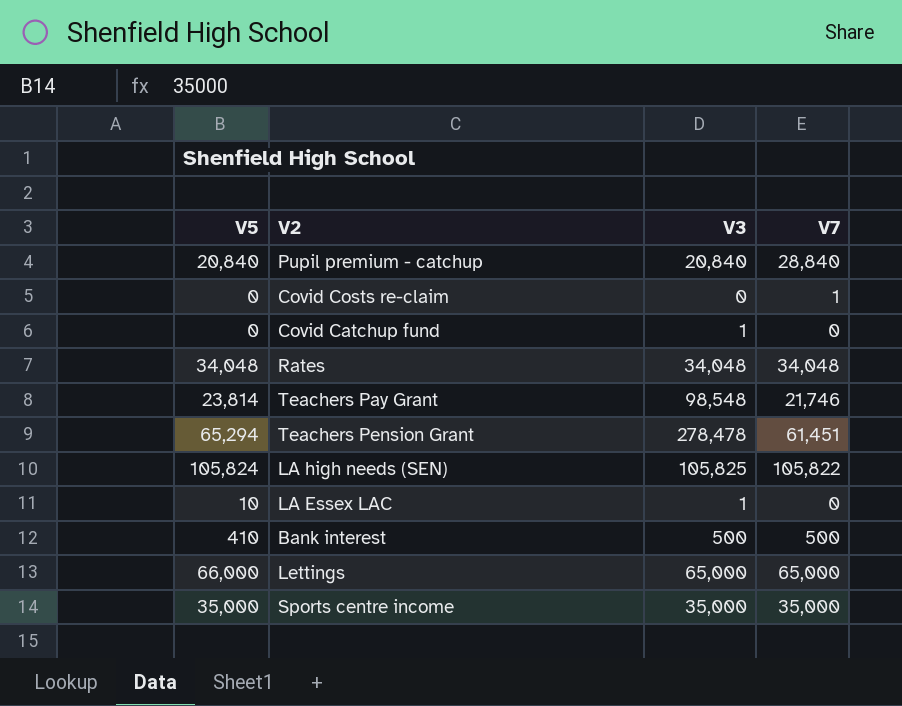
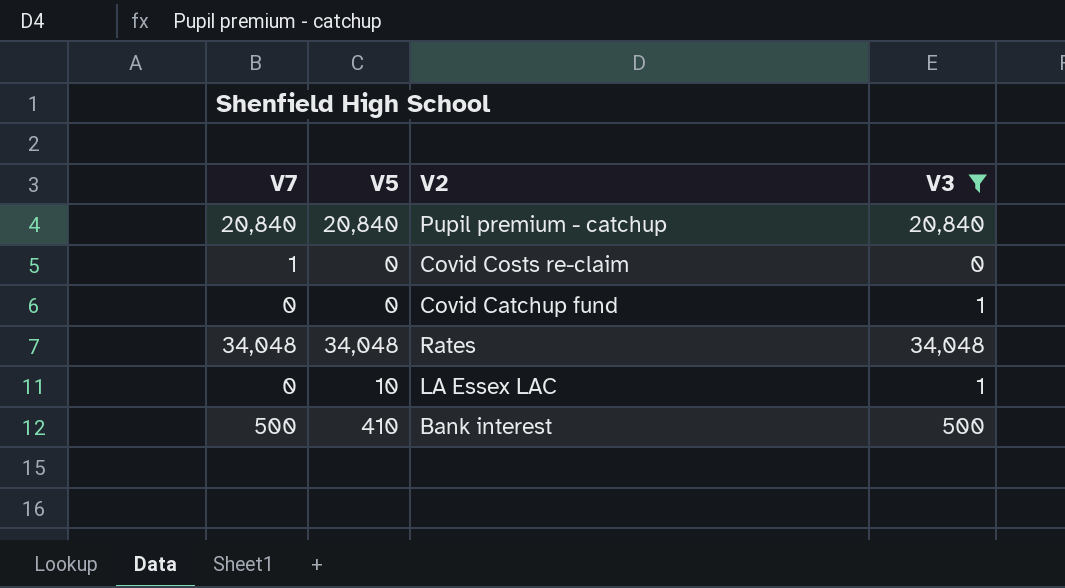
filter: none -> V3 <= 34,048
column V7 | position: 4 -> 1
Pupil premium - catchup | V7: 28,840 -> 20,840

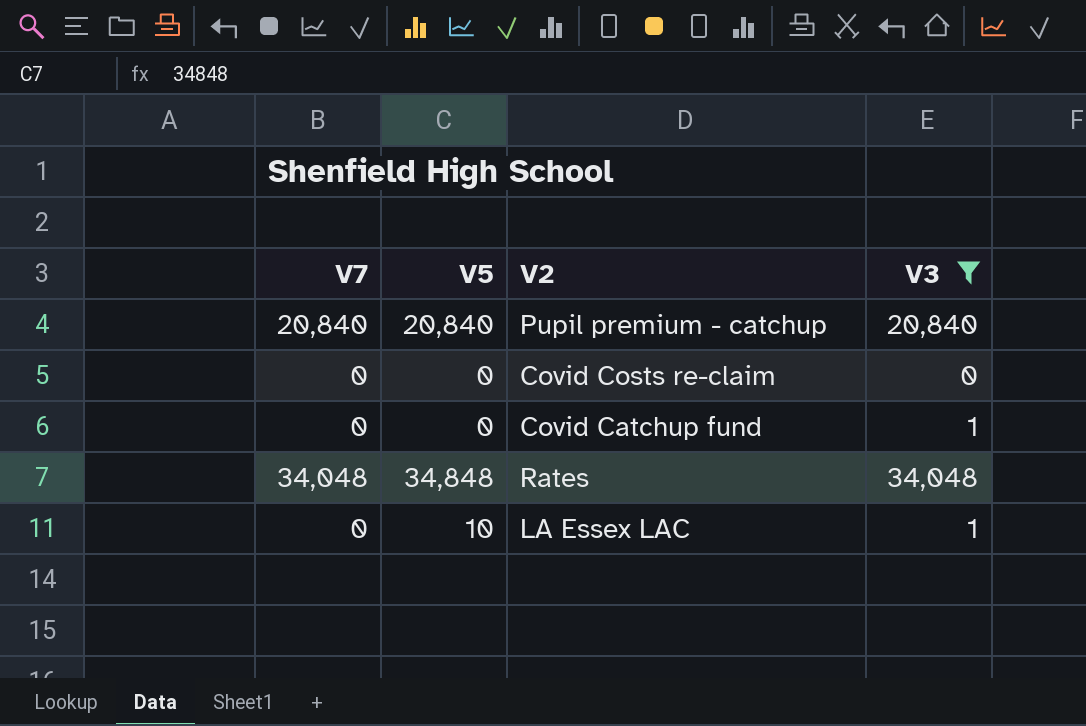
row Bank interest: 500 | 410 | 500 -> none
Covid Costs re-claim | V7: 1 -> 0
Rates | V5: 34,048 -> 34,848

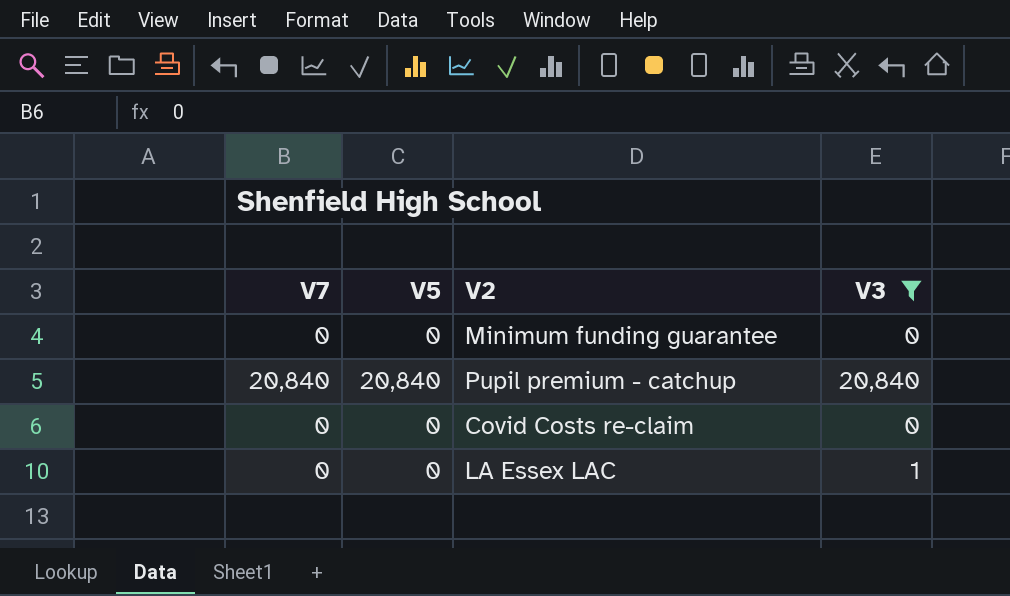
row Covid Catchup fund: 0 | 0 | 1 -> none
row Rates: 34,048 | 34,848 | 34,048 -> none
row Minimum funding guarantee: none -> 0 | 0 | 0
LA Essex LAC | V5: 10 -> 0

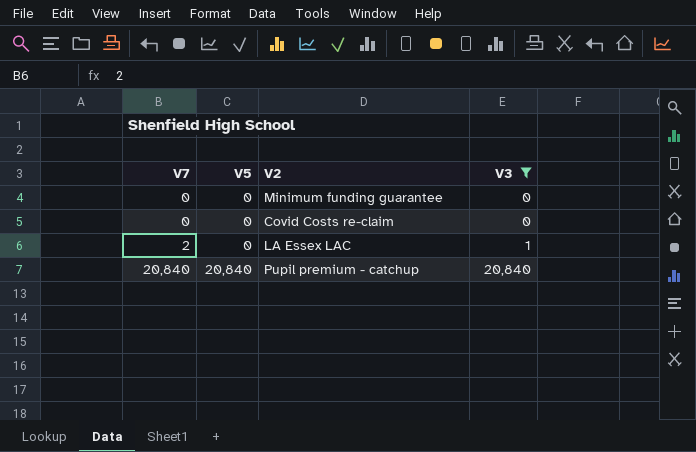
row order: none -> V7 ascending
LA Essex LAC | V7: 0 -> 2

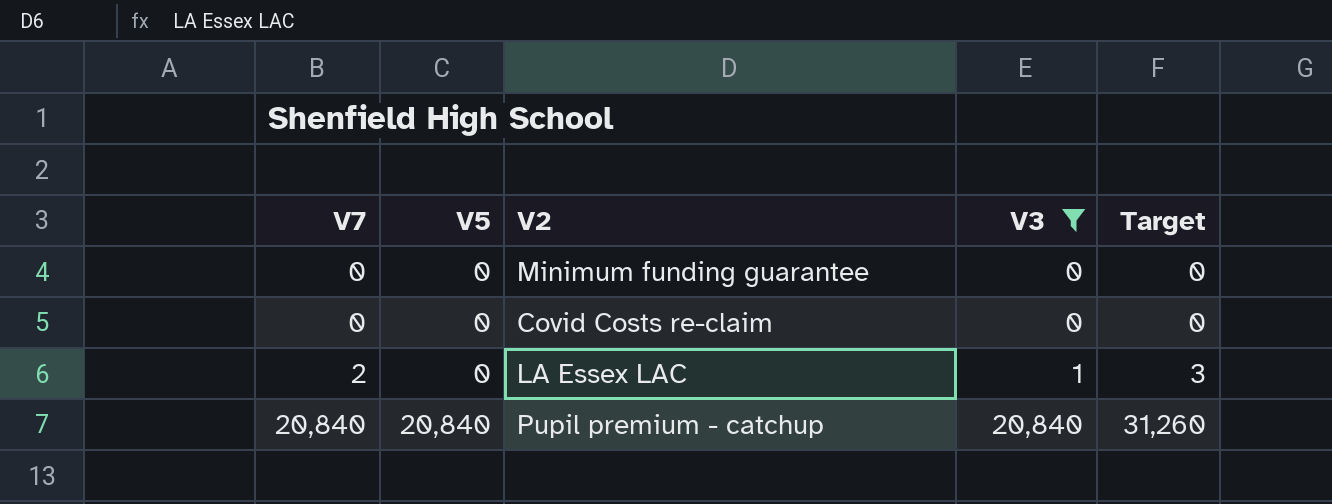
column Target | formula: none -> [V7] * 1.5

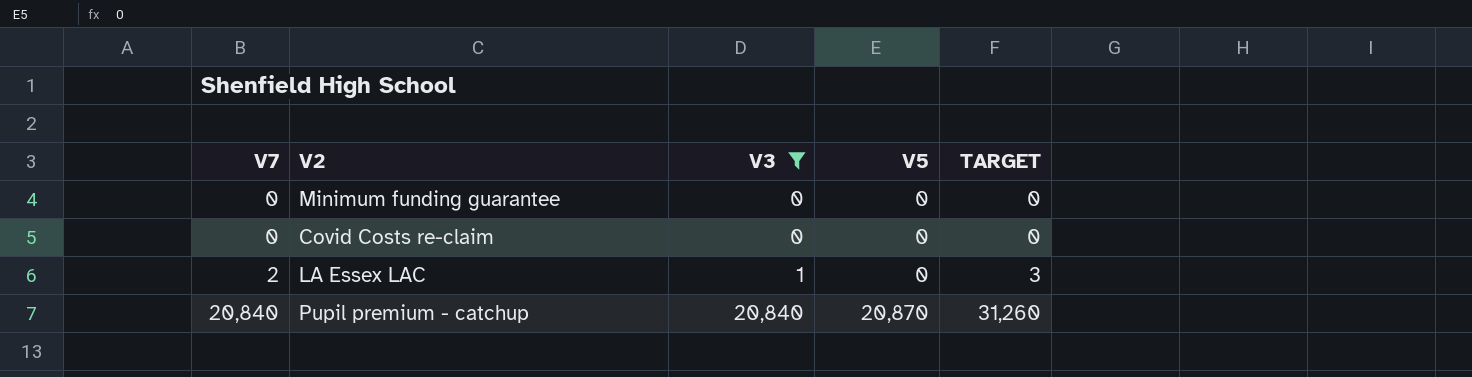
column V5 | position: 2 -> 4
column name: Target -> TARGET
Pupil premium - catchup | V5: 20,840 -> 20,870

